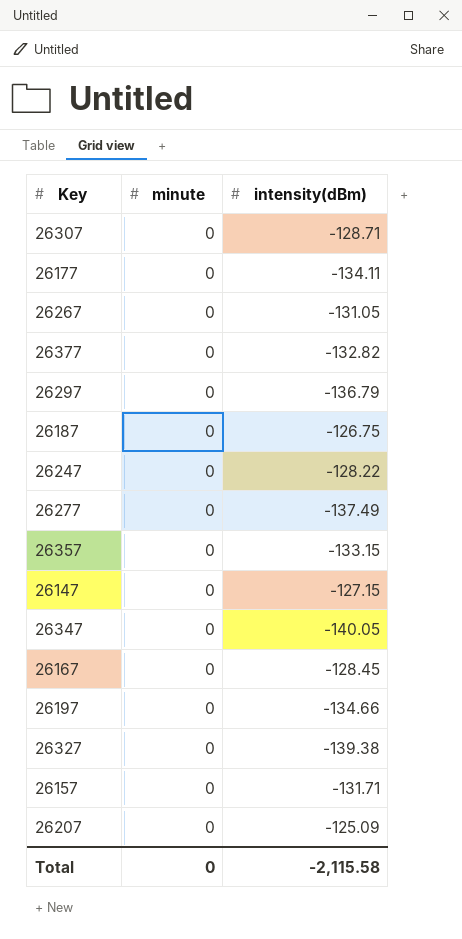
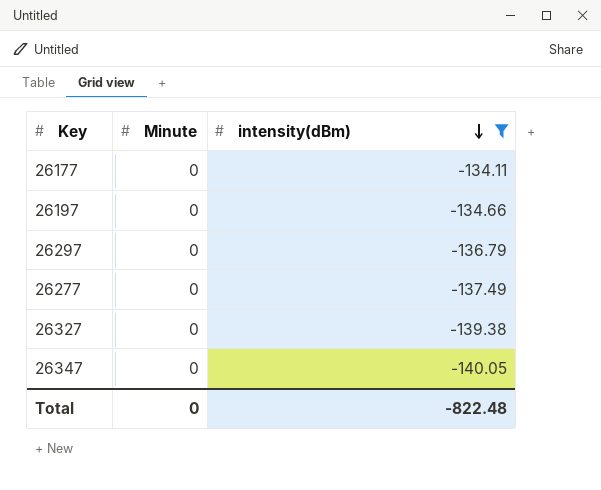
filter: none -> intensity(dBm) <= -134.11
row order: none -> intensity(dBm) descending
column name: minute -> Minute
Total | intensity(dBm): -2,115.58 -> -822.48

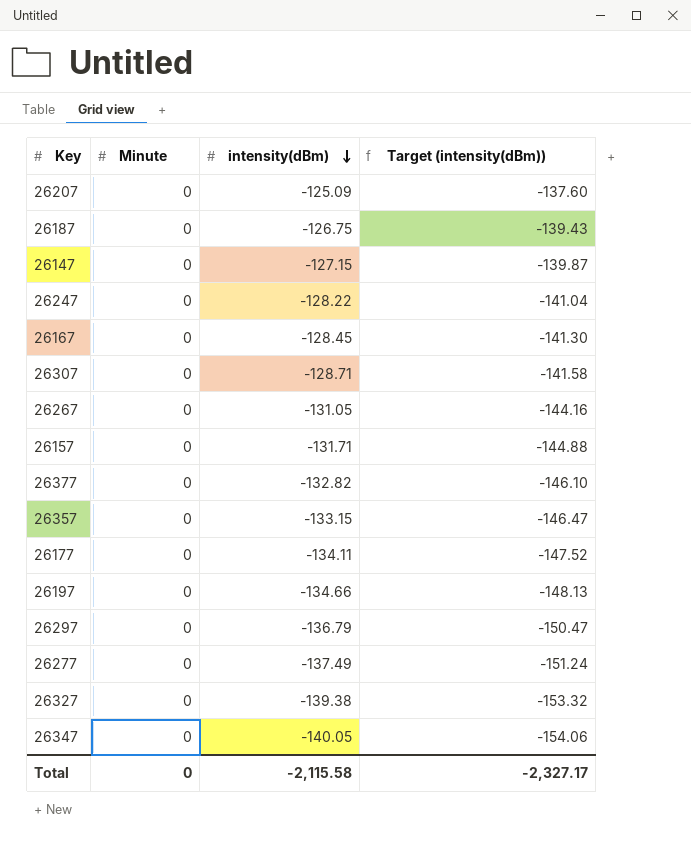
filter: intensity(dBm) <= -134.11 -> none
column Target (intensity(dBm)) | formula: none -> [intensity(dBm)] * 1.1
Total | intensity(dBm): -822.48 -> -2,115.58

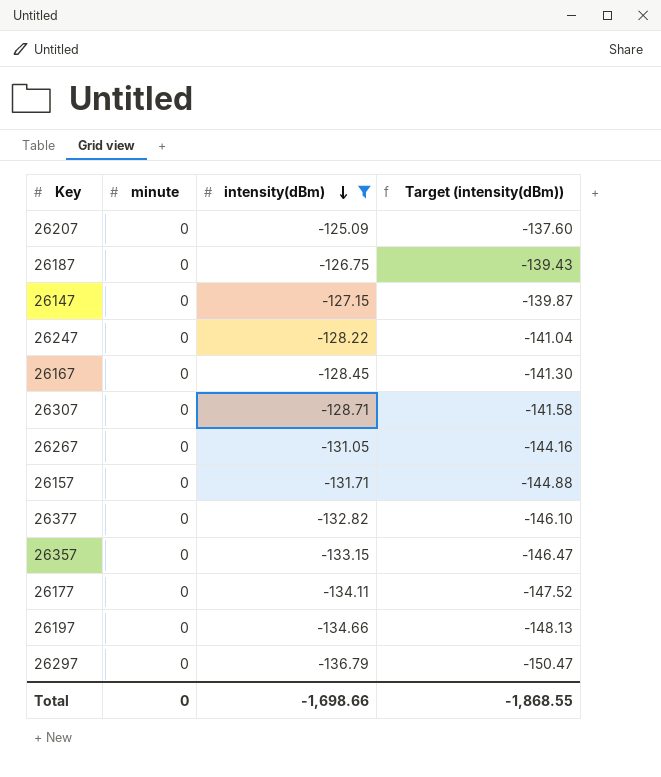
filter: none -> intensity(dBm) >= -136.79
column name: Minute -> minute
Total | intensity(dBm): -2,115.58 -> -1,698.66
Total | Target (intensity(dBm)): -2,327.17 -> -1,868.55

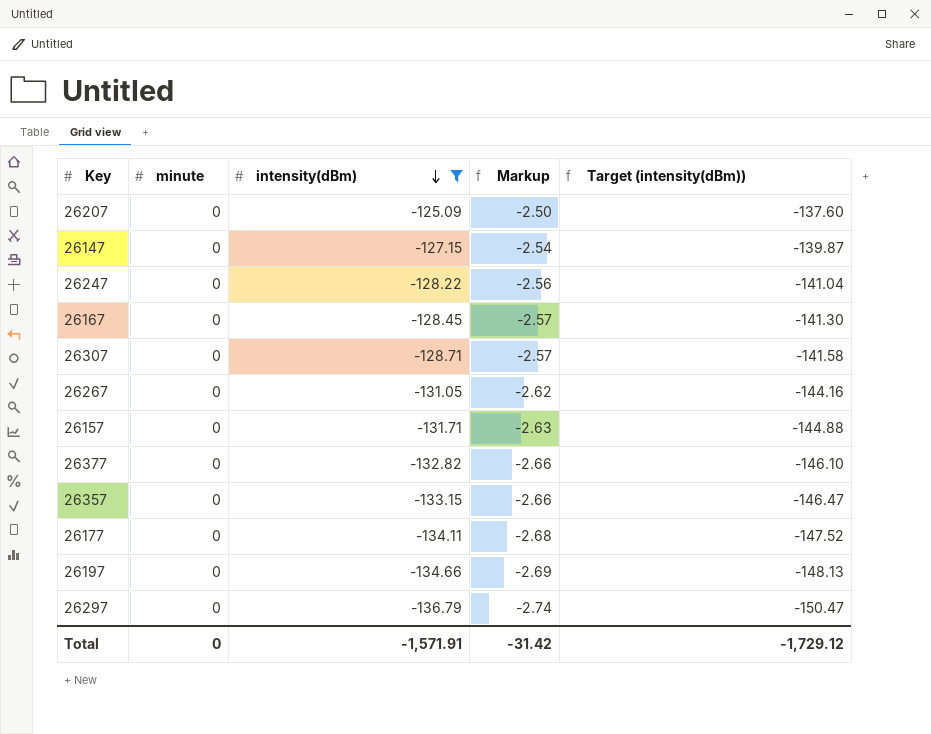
column Markup | formula: none -> [intensity(dBm)] * 0.02
row 26187: 0 | -126.75 | -139.43 -> none
Total | intensity(dBm): -1,698.66 -> -1,571.91
Total | Target (intensity(dBm)): -1,868.55 -> -1,729.12

